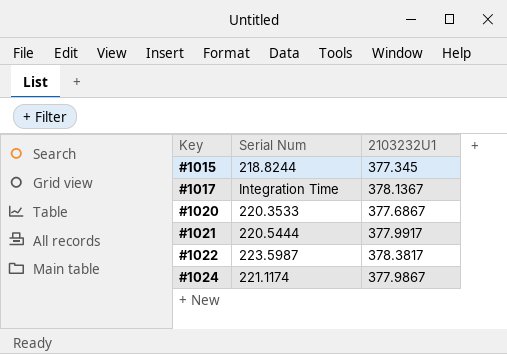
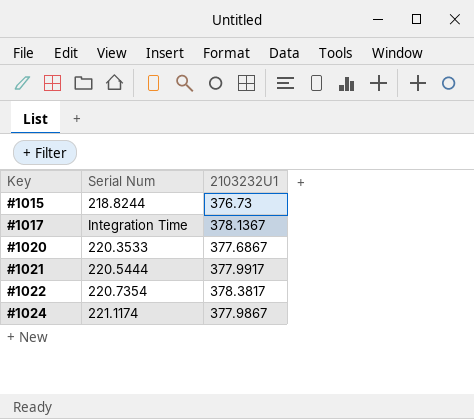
#1015 | 2103232U1: 377.345 -> 376.73
#1022 | Serial Num: 223.5987 -> 220.7354

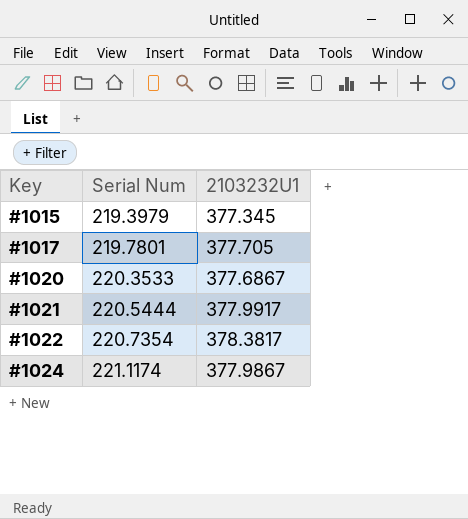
#1015 | Serial Num: 218.8244 -> 219.3979
#1015 | 2103232U1: 376.73 -> 377.345
#1017 | Serial Num: Integration Time -> 219.7801
#1017 | 2103232U1: 378.1367 -> 377.705

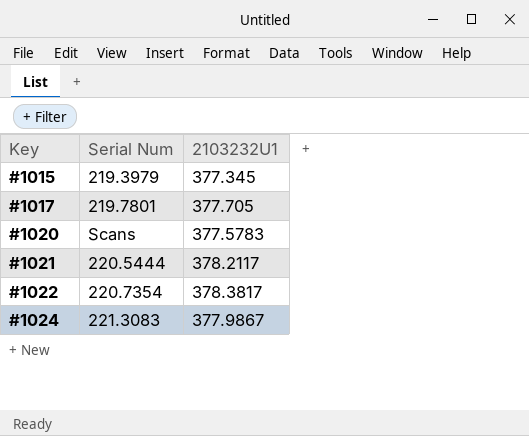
#1020 | Serial Num: 220.3533 -> Scans
#1020 | 2103232U1: 377.6867 -> 377.5783
#1021 | 2103232U1: 377.9917 -> 378.2117
#1024 | Serial Num: 221.1174 -> 221.3083

